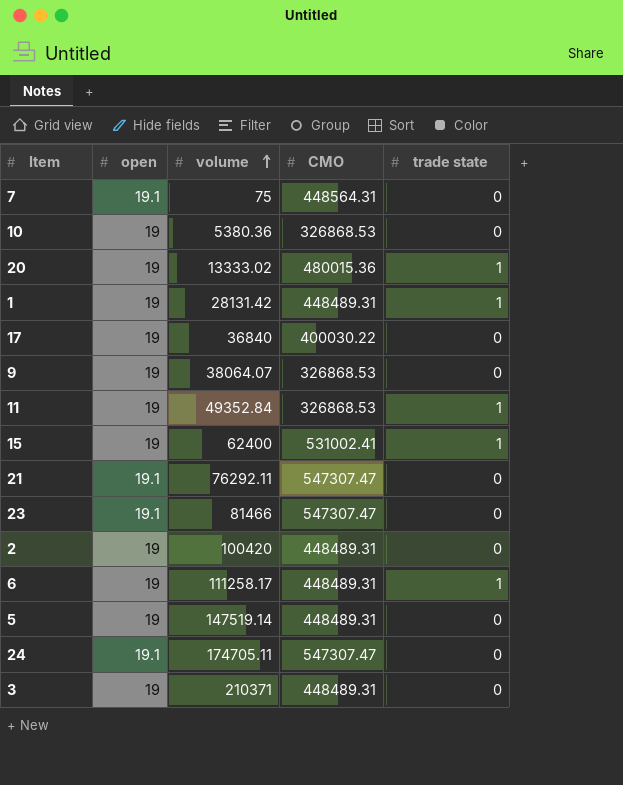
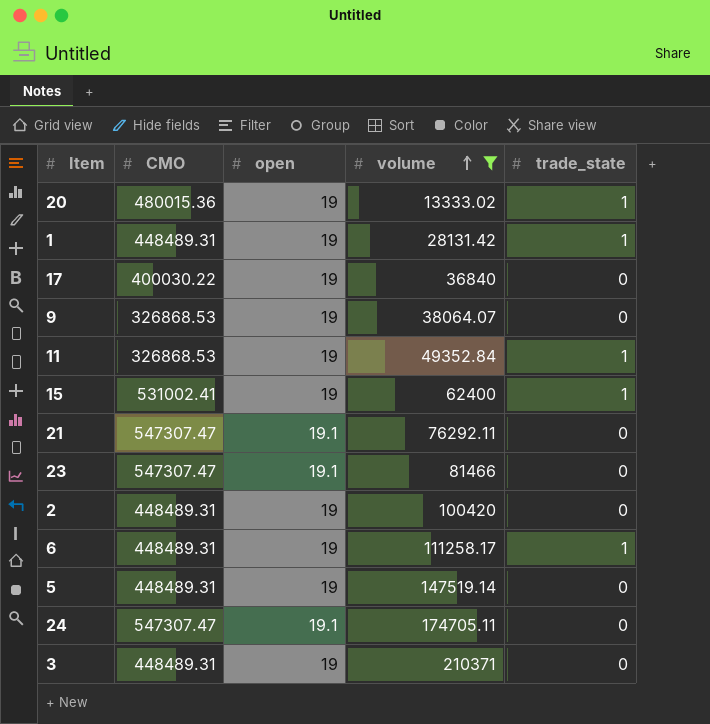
filter: none -> volume >= 13333.02
column CMO | position: 4 -> 2
column name: trade state -> trade_state

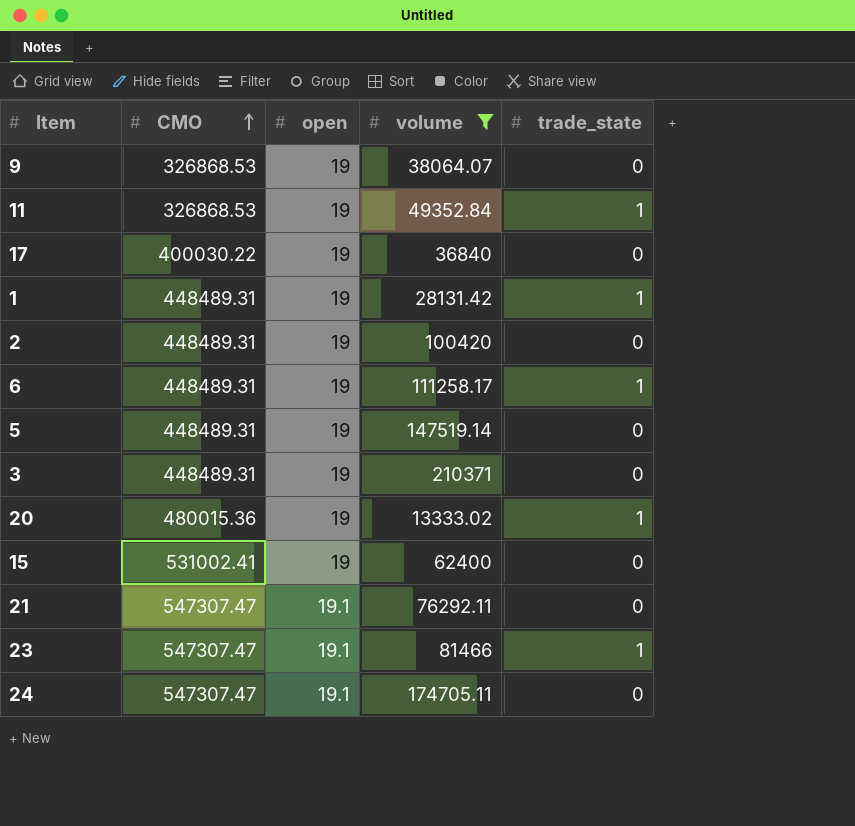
row order: volume ascending -> CMO ascending
15 | trade_state: 1 -> 0
23 | trade_state: 0 -> 1

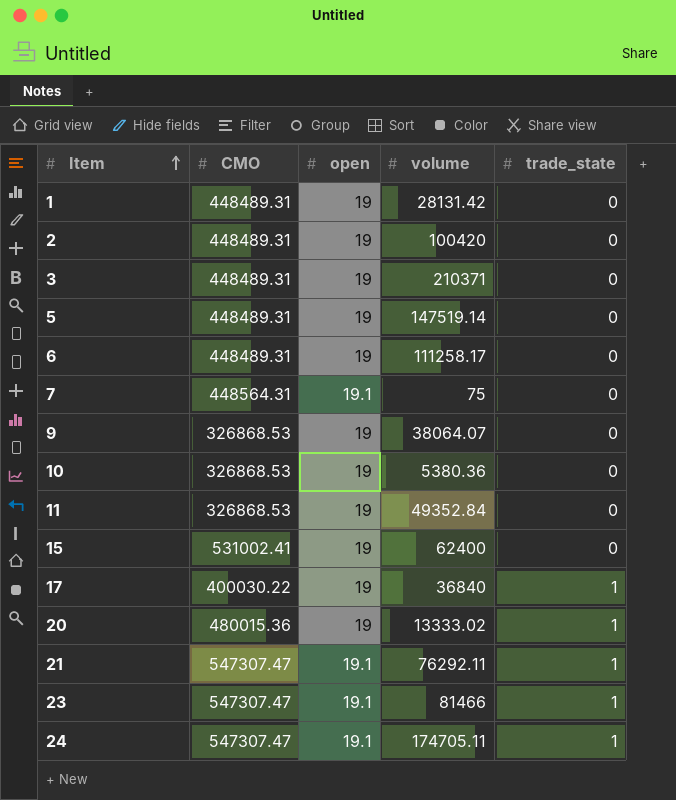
filter: volume >= 13333.02 -> none
row order: CMO ascending -> Item ascending
1 | trade_state: 1 -> 0
6 | trade_state: 1 -> 0
11 | trade_state: 1 -> 0
17 | trade_state: 0 -> 1
21 | trade_state: 0 -> 1
24 | trade_state: 0 -> 1

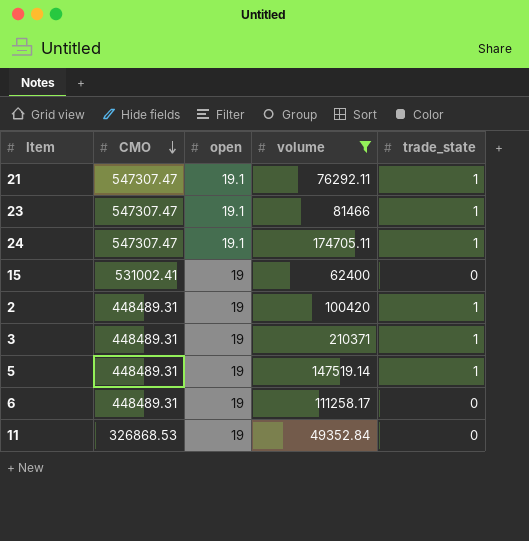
filter: none -> volume >= 49352.84
row order: Item ascending -> CMO descending
2 | trade_state: 0 -> 1
3 | trade_state: 0 -> 1
5 | trade_state: 0 -> 1

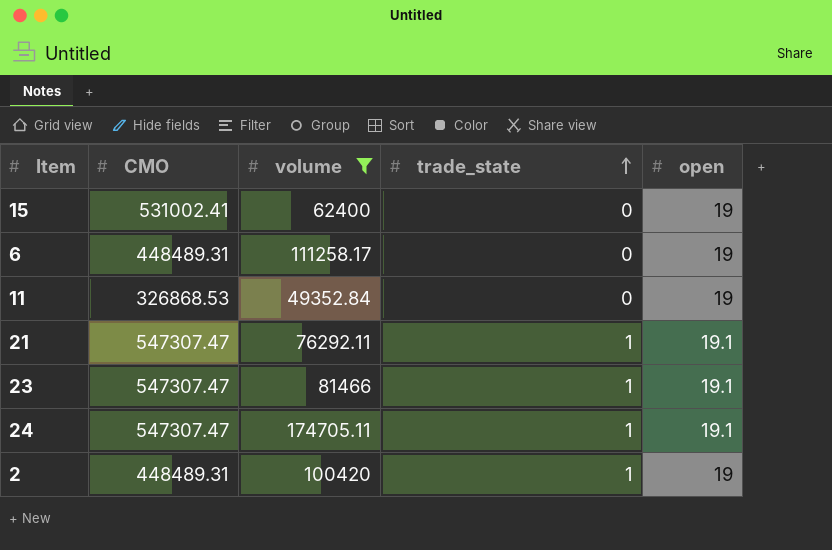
row order: CMO descending -> trade_state ascending
column open | position: 3 -> 5
row 3: 448489.31 | 19 | 210371 | 1 -> none
row 5: 448489.31 | 19 | 147519.14 | 1 -> none

